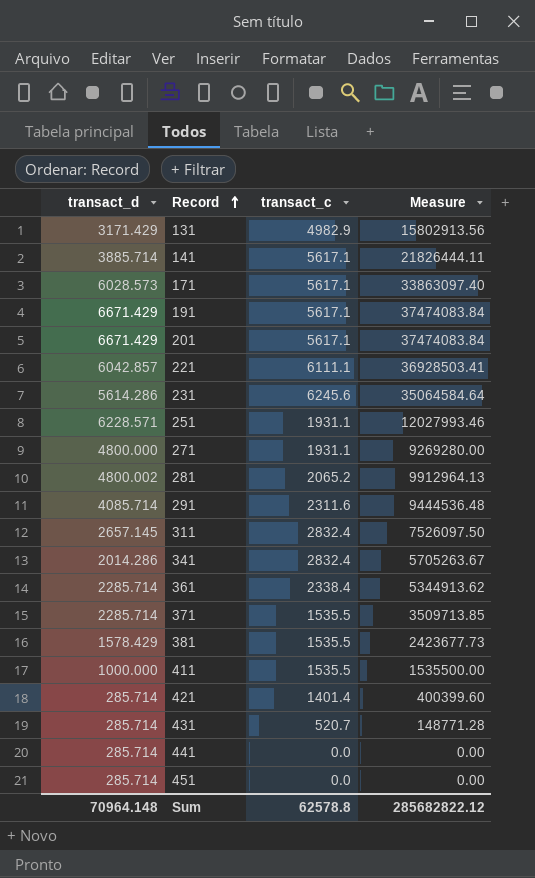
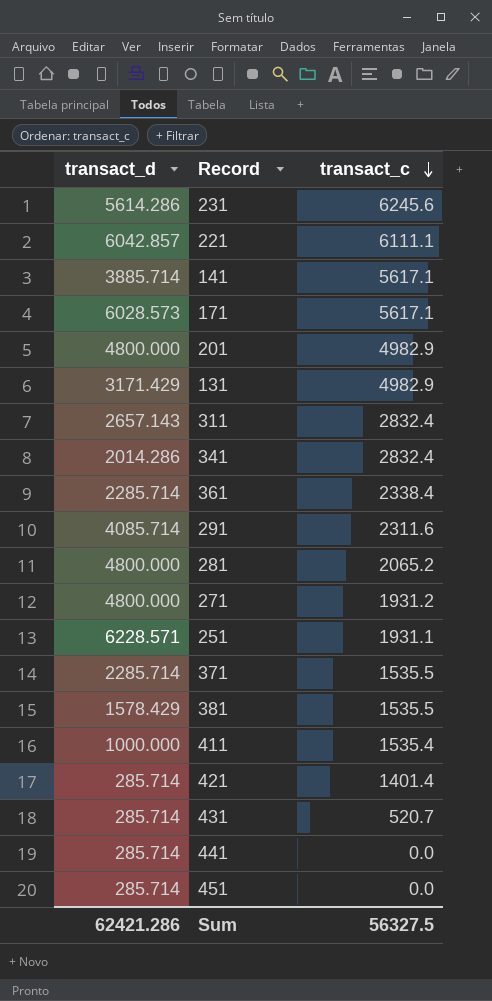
row order: Record ascending -> transact_c descending
column Measure | formula: [transact_d] * [transact_c] -> none
row 191: 6671.429 | 5617.1 | 37474083.84 -> none
201 | transact_d: 6671.429 -> 4800.000
201 | transact_c: 5617.1 -> 4982.9
311 | transact_d: 2657.145 -> 2657.143
281 | transact_d: 4800.002 -> 4800.000
271 | transact_c: 1931.1 -> 1931.2
411 | transact_c: 1535.5 -> 1535.4
Sum | transact_d: 70964.148 -> 62421.286
Sum | transact_c: 62578.8 -> 56327.5

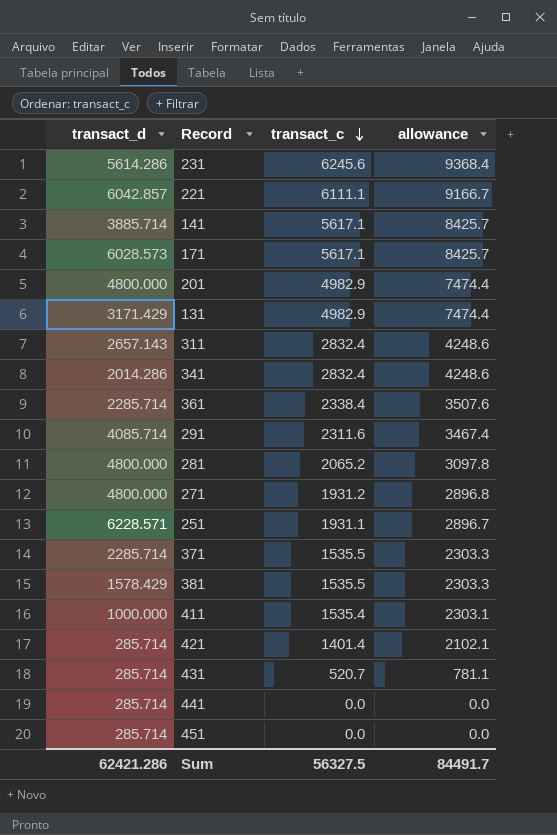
column allowance | formula: none -> [transact_c] * 1.5

